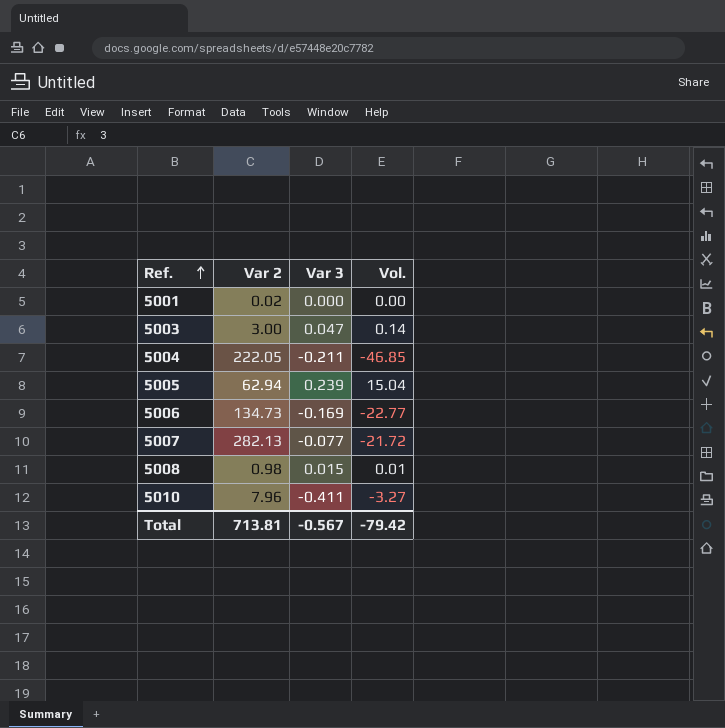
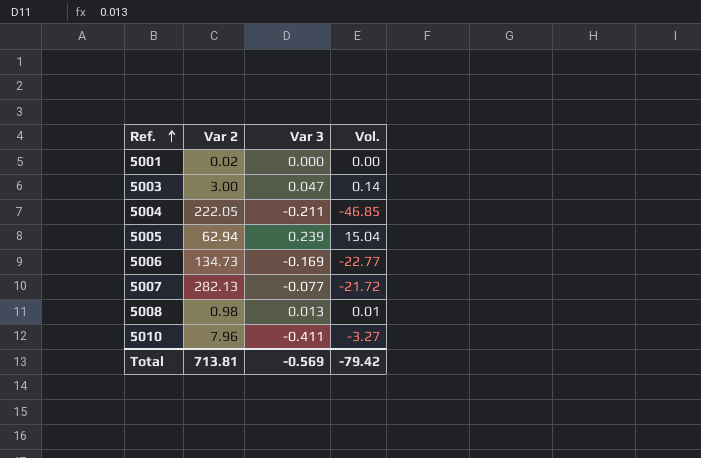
5008 | Var 3: 0.015 -> 0.013
Total | Var 3: -0.567 -> -0.569

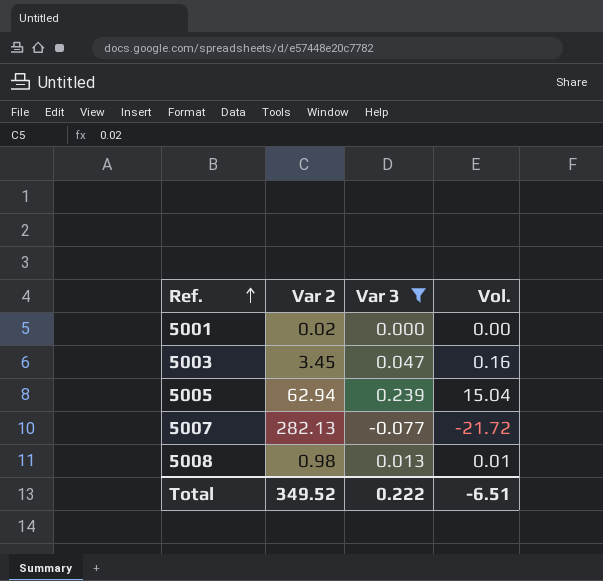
filter: none -> Var 3 >= -0.077
5003 | Var 2: 3.00 -> 3.45
5003 | Vol.: 0.14 -> 0.16
Total | Var 2: 713.81 -> 349.52
Total | Var 3: -0.569 -> 0.222
Total | Vol.: -79.42 -> -6.51

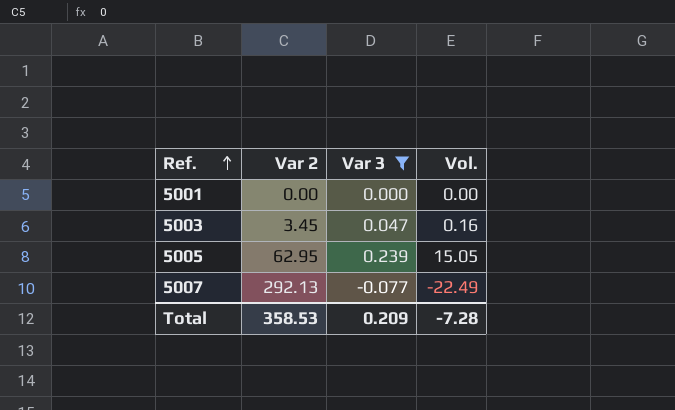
row 5008: 0.98 | 0.013 | 0.01 -> none
5001 | Var 2: 0.02 -> 0.00
5005 | Var 2: 62.94 -> 62.95
5005 | Vol.: 15.04 -> 15.05
5007 | Var 2: 282.13 -> 292.13
5007 | Vol.: -21.72 -> -22.49
Total | Var 2: 349.52 -> 358.53
Total | Var 3: 0.222 -> 0.209
Total | Vol.: -6.51 -> -7.28

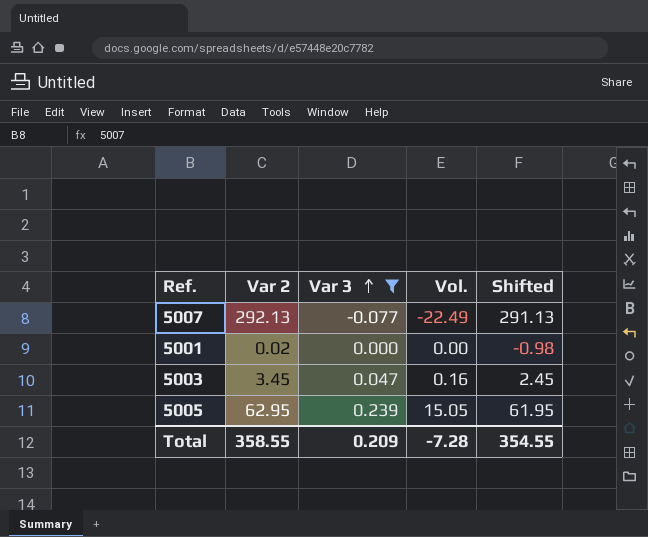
row order: Ref. ascending -> Var 3 ascending
column Shifted | formula: none -> [Var 2] - 1
5001 | Var 2: 0.00 -> 0.02
Total | Var 2: 358.53 -> 358.55

